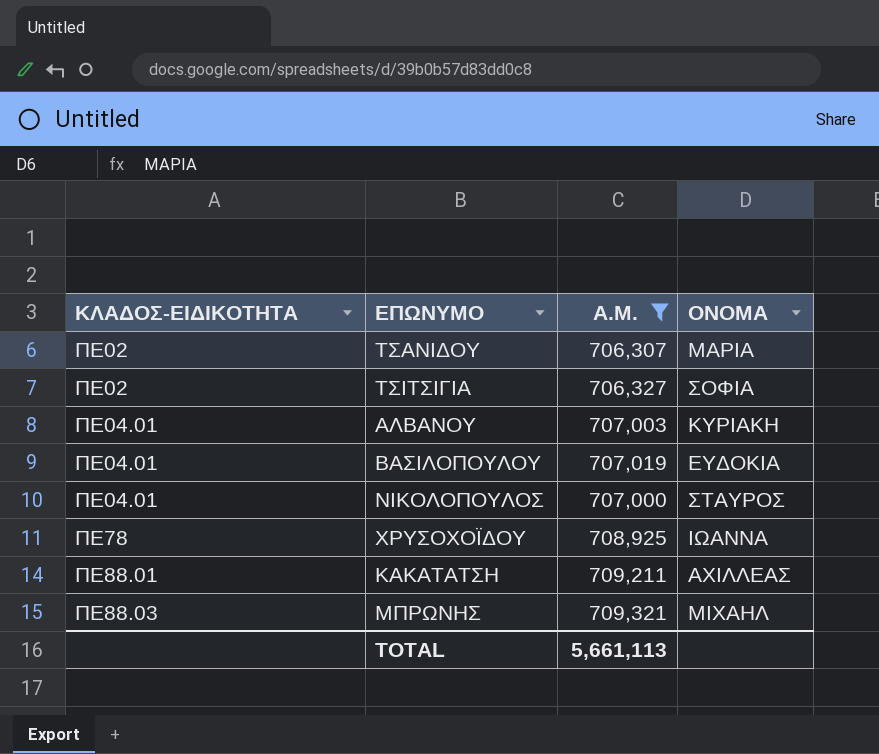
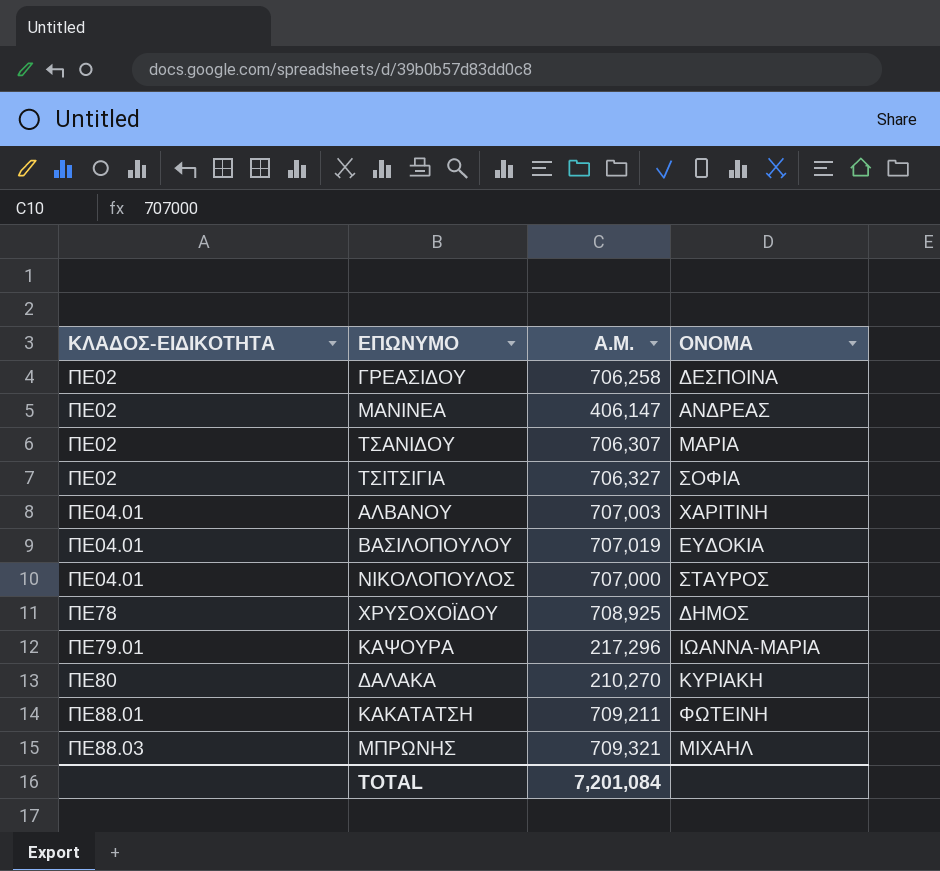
filter: Α.Μ. >= 706,307 -> none
ΑΛΒΑΝΟΥ | ΟΝΟΜΑ: ΚΥΡΙΑΚΗ -> ΧΑΡΙΤΙΝΗ
ΧΡΥΣΟΧΟΪΔΟΥ | ΟΝΟΜΑ: ΙΩΑΝΝΑ -> ΔΗΜΟΣ
ΚΑΚΑΤΑΤΣΗ | ΟΝΟΜΑ: ΑΧΙΛΛΕΑΣ -> ΦΩΤΕΙΝΗ
TOTAL | Α.Μ.: 5,661,113 -> 7,201,084

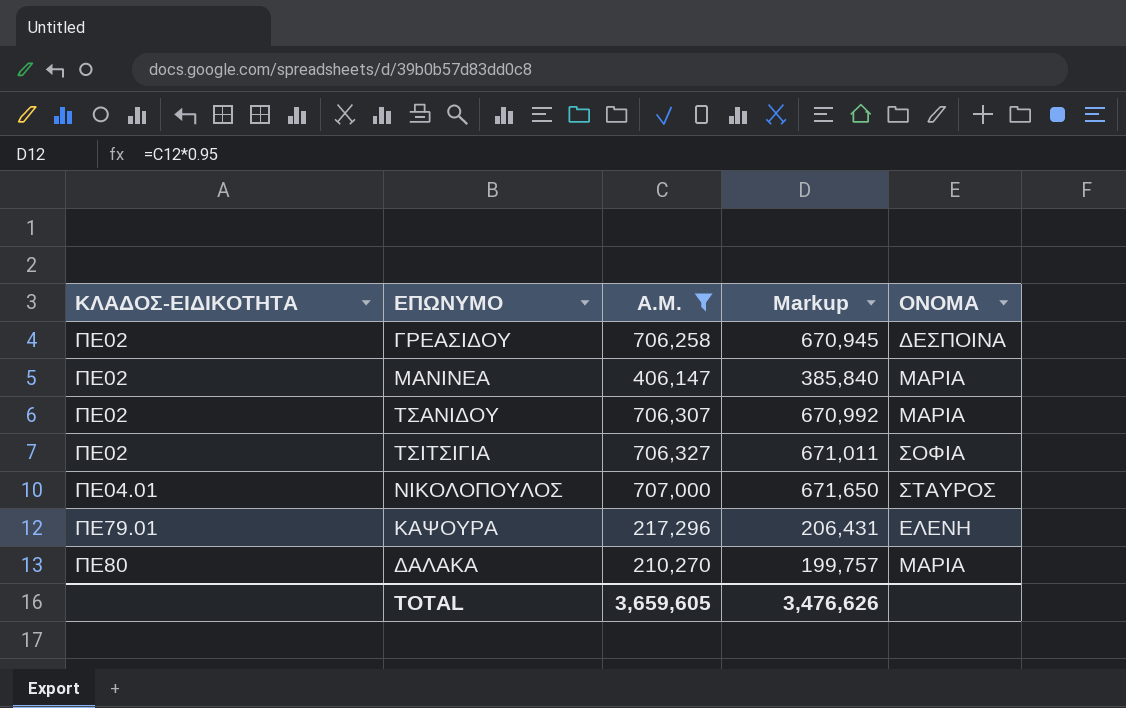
filter: none -> Α.Μ. <= 707,000
column Markup | formula: none -> [Α.Μ.] * 0.95
ΜΑΝΙΝΕΑ | ΟΝΟΜΑ: ΑΝΔΡΕΑΣ -> ΜΑΡΙΑ
ΚΑΨΟΥΡΑ | ΟΝΟΜΑ: ΙΩΑΝΝΑ-ΜΑΡΙΑ -> ΕΛΕΝΗ
ΔΑΛΑΚΑ | ΟΝΟΜΑ: ΚΥΡΙΑΚΗ -> ΜΑΡΙΑ
TOTAL | Α.Μ.: 7,201,084 -> 3,659,605

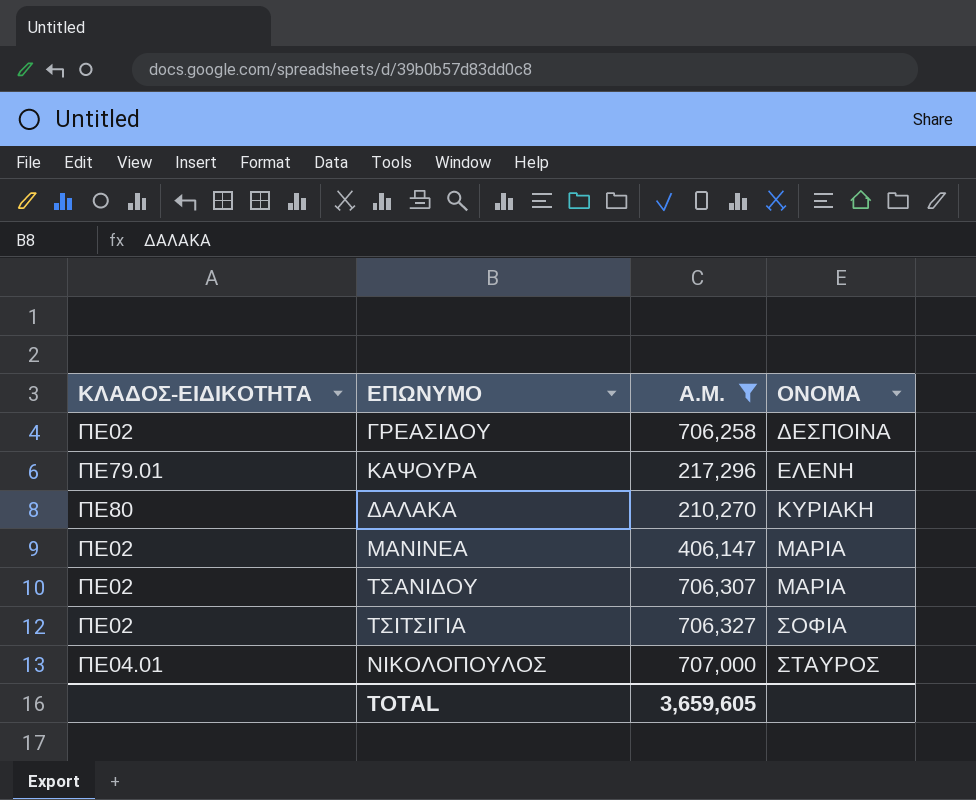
row order: ΚΛΑΔΟΣ-ΕΙΔΙΚΟΤΗΤΑ ascending -> ΟΝΟΜΑ ascending
column Markup | formula: [Α.Μ.] * 0.95 -> none
ΔΑΛΑΚΑ | ΟΝΟΜΑ: ΜΑΡΙΑ -> ΚΥΡΙΑΚΗ

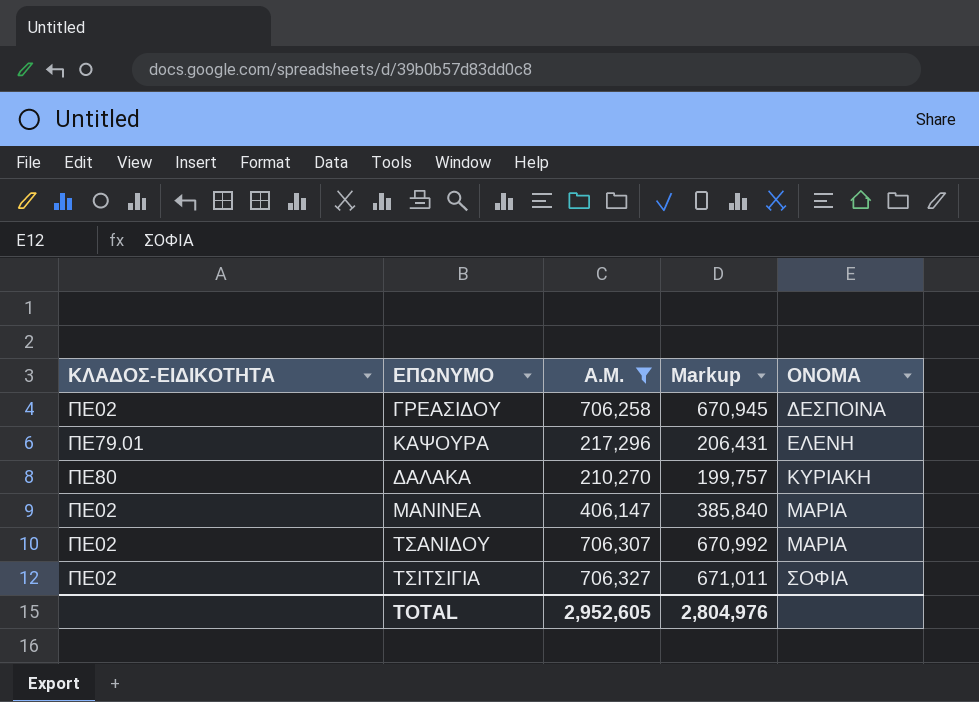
column Markup | formula: none -> [Α.Μ.] * 0.95
row ΝΙΚΟΛΟΠΟΥΛΟΣ: ΠΕ04.01 | 707,000 | ΣΤΑΥΡΟΣ -> none
TOTAL | Α.Μ.: 3,659,605 -> 2,952,605

